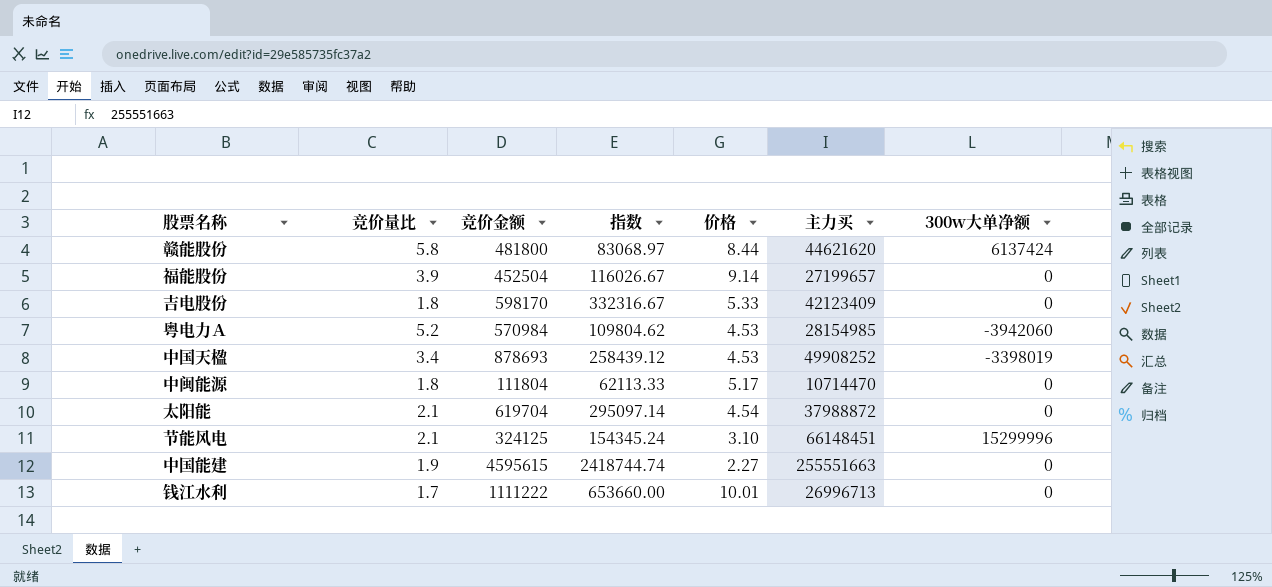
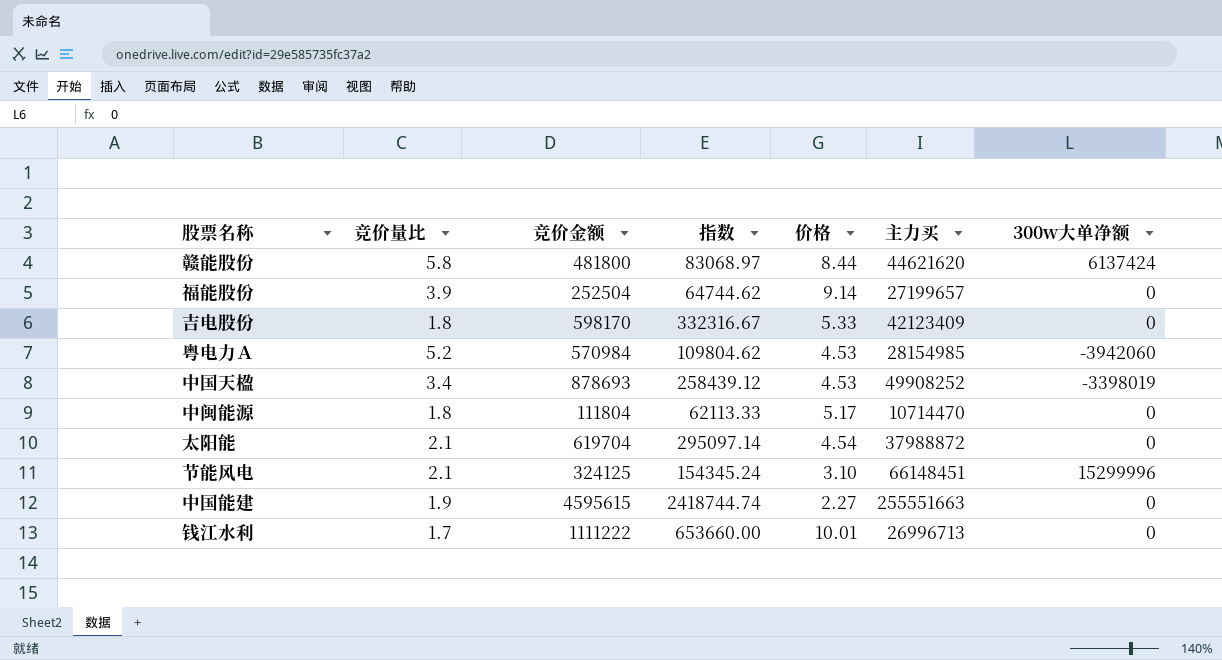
福能股份 | 竞价金额: 452504 -> 252504
福能股份 | 指数: 116026.67 -> 64744.62

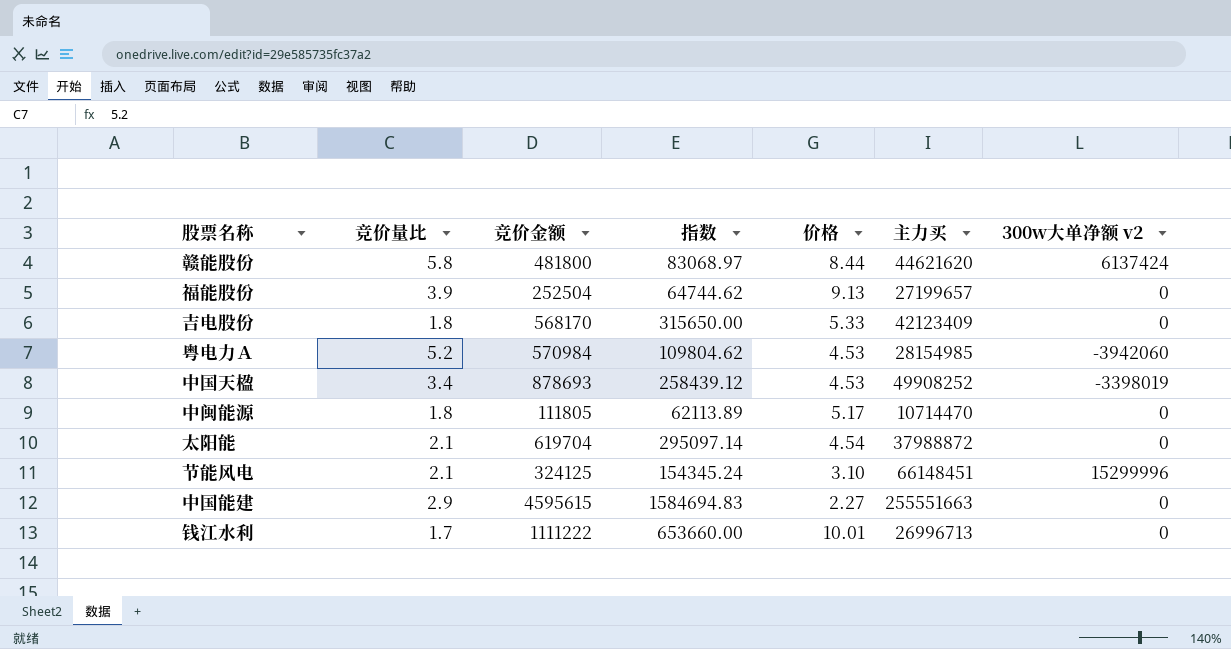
column name: 300w大单净额 -> 300w大单净额 v2
福能股份 | 价格: 9.14 -> 9.13
吉电股份 | 竞价金额: 598170 -> 568170
吉电股份 | 指数: 332316.67 -> 315650.00
中闽能源 | 竞价金额: 111804 -> 111805
中闽能源 | 指数: 62113.33 -> 62113.89
中国能建 | 竞价量比: 1.9 -> 2.9
中国能建 | 指数: 2418744.74 -> 1584694.83

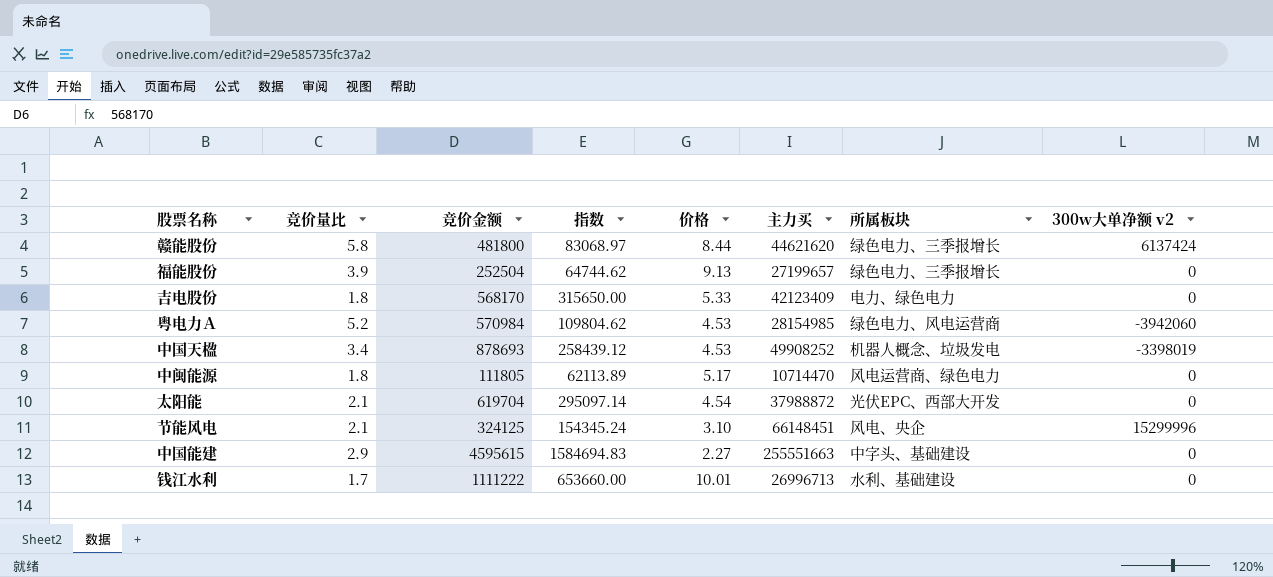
column 所属板块 | position: none -> 7

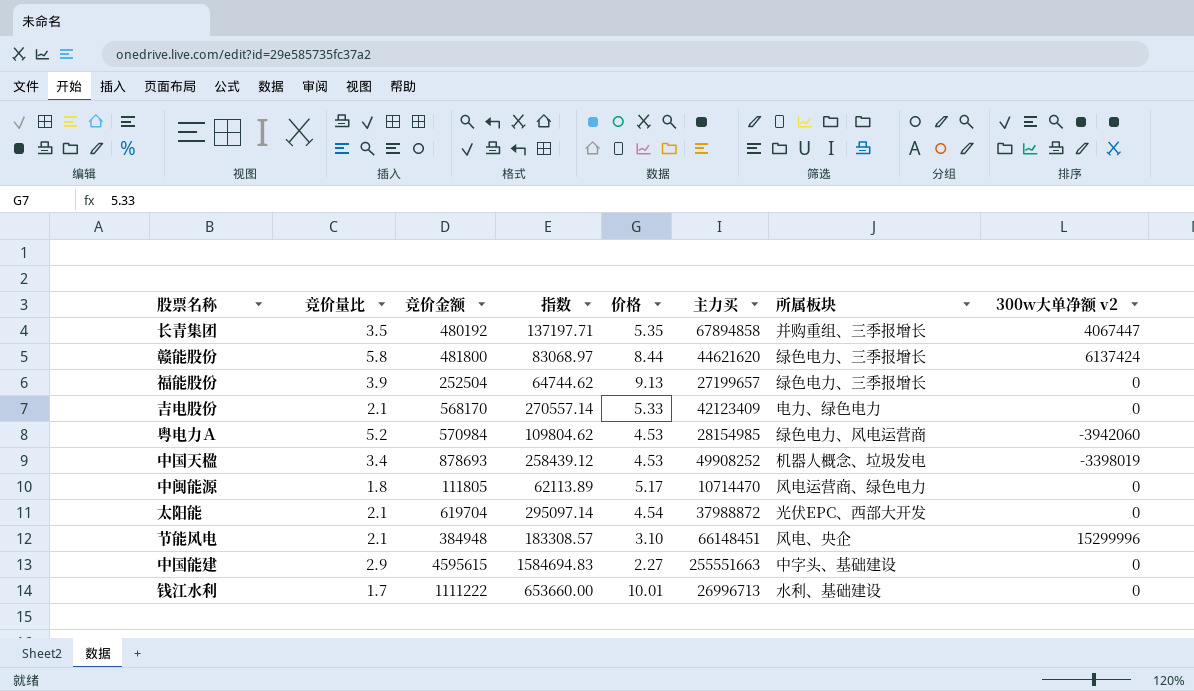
row 长青集团: none -> 3.5 | 480192 | 137197.71 | 5.35 | 67894858 | 并购重组、三季报增长 | 4067447
吉电股份 | 竞价量比: 1.8 -> 2.1
吉电股份 | 指数: 315650.00 -> 270557.14
节能风电 | 竞价金额: 324125 -> 384948
节能风电 | 指数: 154345.24 -> 183308.57

